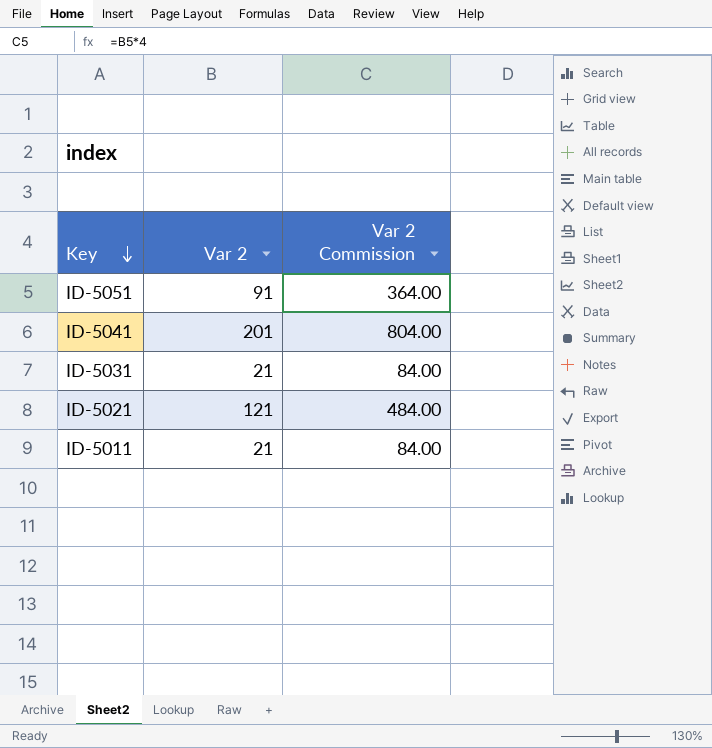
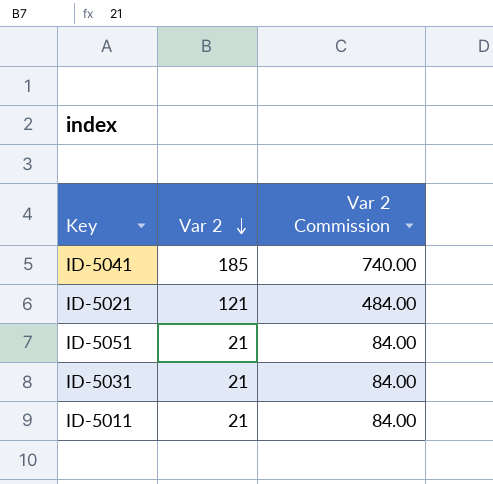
row order: Key descending -> Var 2 descending
ID-5041 | Var 2: 201 -> 185
ID-5041 | Var 2 Commission: 804.00 -> 740.00
ID-5051 | Var 2: 91 -> 21
ID-5051 | Var 2 Commission: 364.00 -> 84.00

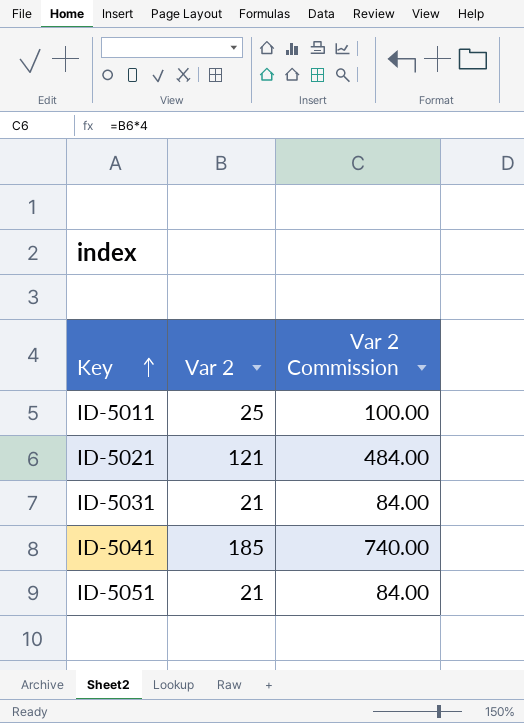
row order: Var 2 descending -> Key ascending
ID-5011 | Var 2: 21 -> 25
ID-5011 | Var 2 Commission: 84.00 -> 100.00

